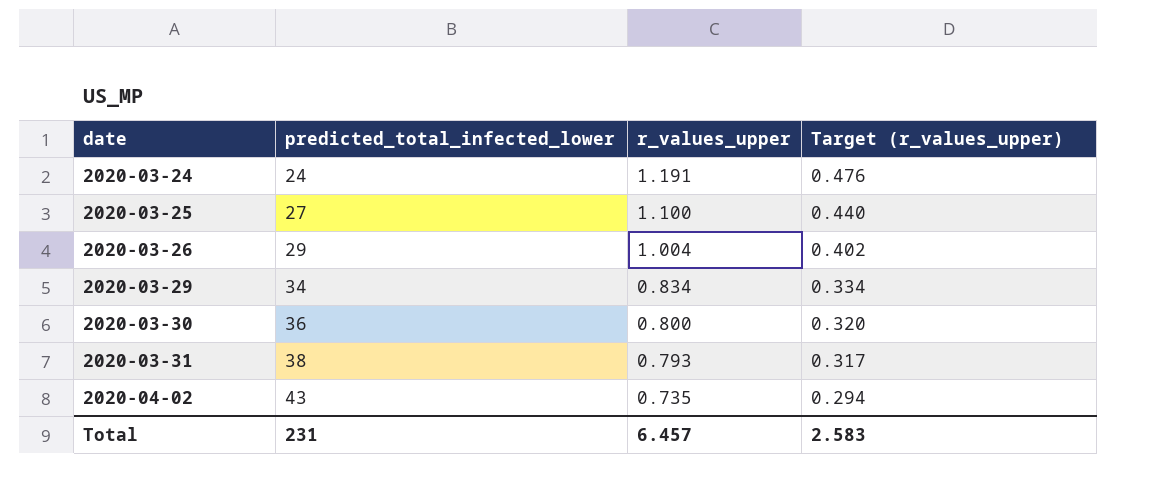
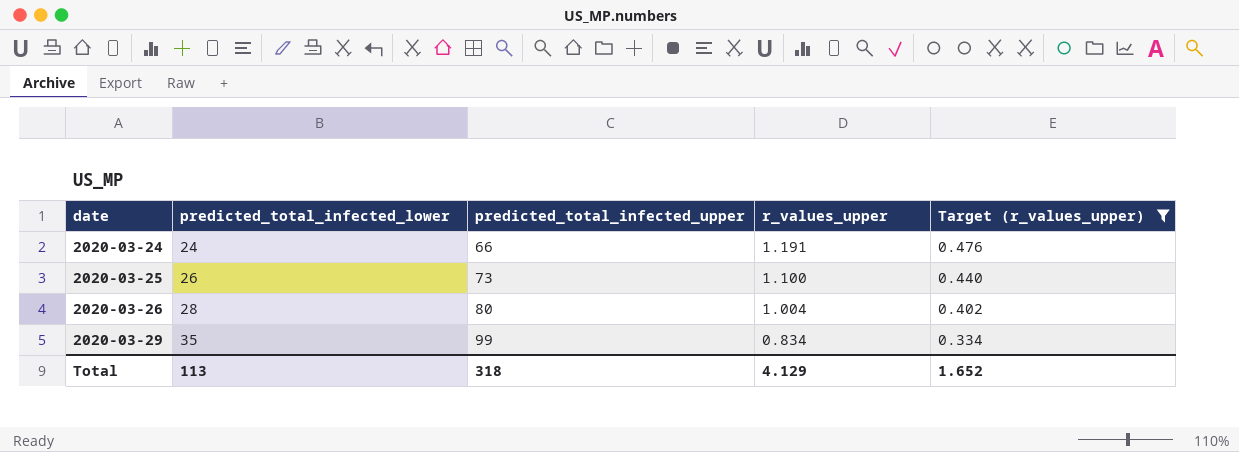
filter: none -> Target (r_values_upper) >= 0.334
column predicted_total_infected_upper | position: none -> 3
2020-03-25 | predicted_total_infected_lower: 27 -> 26
2020-03-26 | predicted_total_infected_lower: 29 -> 28
2020-03-29 | predicted_total_infected_lower: 34 -> 35
Total | predicted_total_infected_lower: 231 -> 113
Total | r_values_upper: 6.457 -> 4.129
Total | Target (r_values_upper): 2.583 -> 1.652

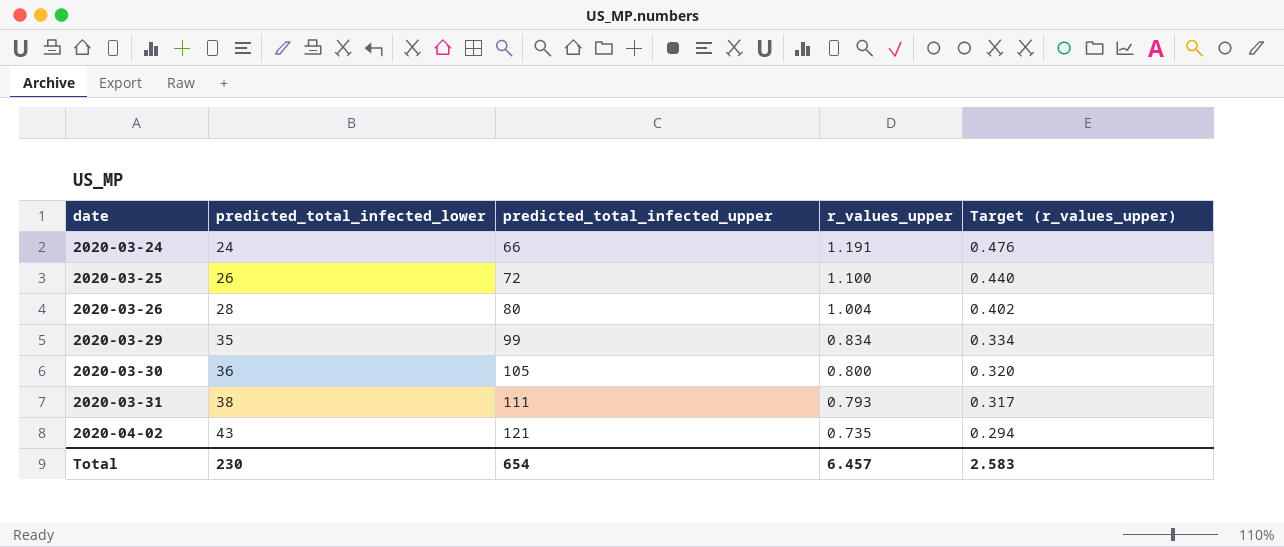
filter: Target (r_values_upper) >= 0.334 -> none
2020-03-25 | predicted_total_infected_upper: 73 -> 72
Total | predicted_total_infected_lower: 113 -> 230
Total | predicted_total_infected_upper: 318 -> 654
Total | r_values_upper: 4.129 -> 6.457
Total | Target (r_values_upper): 1.652 -> 2.583

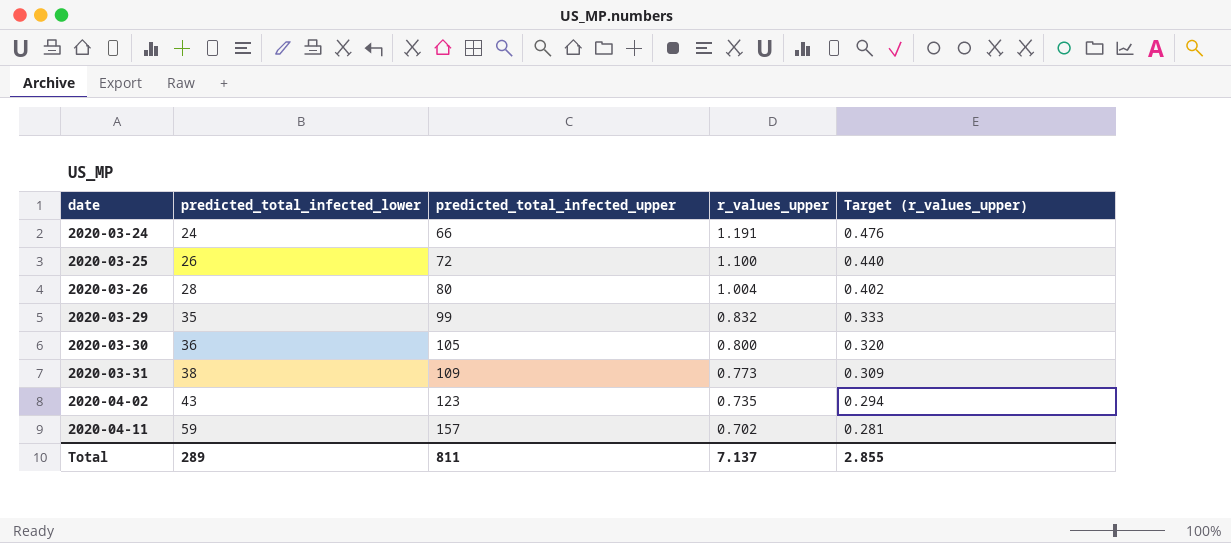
2020-03-29 | r_values_upper: 0.834 -> 0.832
2020-03-29 | Target (r_values_upper): 0.334 -> 0.333
2020-03-31 | predicted_total_infected_upper: 111 -> 109
2020-03-31 | r_values_upper: 0.793 -> 0.773
2020-03-31 | Target (r_values_upper): 0.317 -> 0.309
2020-04-02 | predicted_total_infected_upper: 121 -> 123
row 2020-04-11: none -> 59 | 157 | 0.702 | 0.281
Total | predicted_total_infected_lower: 230 -> 289
Total | predicted_total_infected_upper: 654 -> 811
Total | r_values_upper: 6.457 -> 7.137
Total | Target (r_values_upper): 2.583 -> 2.855

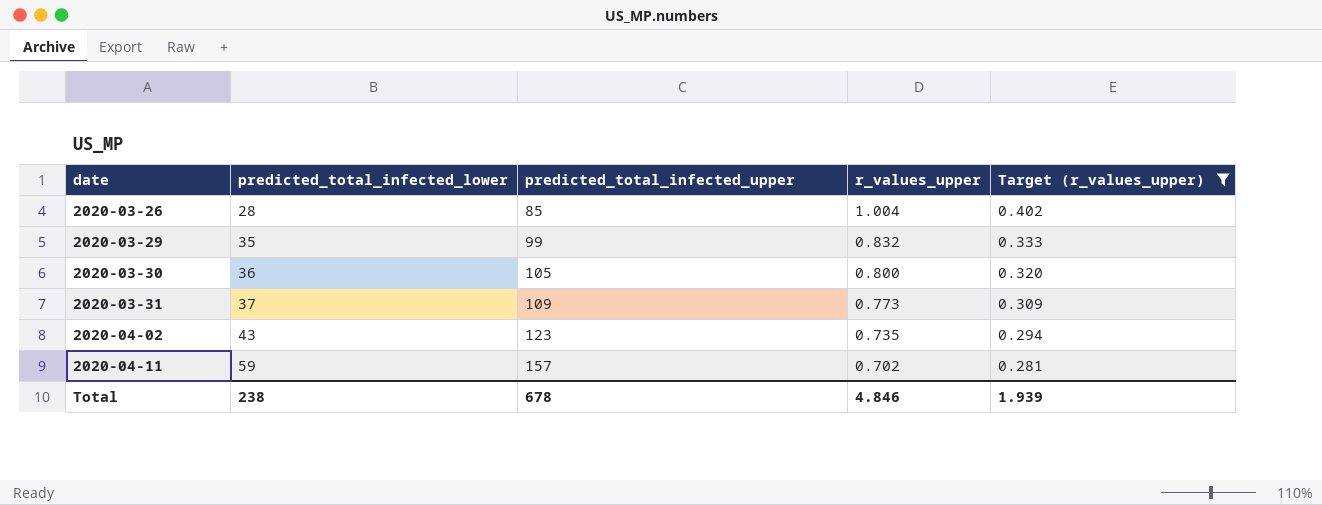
filter: none -> Target (r_values_upper) <= 0.402
2020-03-26 | predicted_total_infected_upper: 80 -> 85
2020-03-31 | predicted_total_infected_lower: 38 -> 37
Total | predicted_total_infected_lower: 289 -> 238
Total | predicted_total_infected_upper: 811 -> 678
Total | r_values_upper: 7.137 -> 4.846
Total | Target (r_values_upper): 2.855 -> 1.939

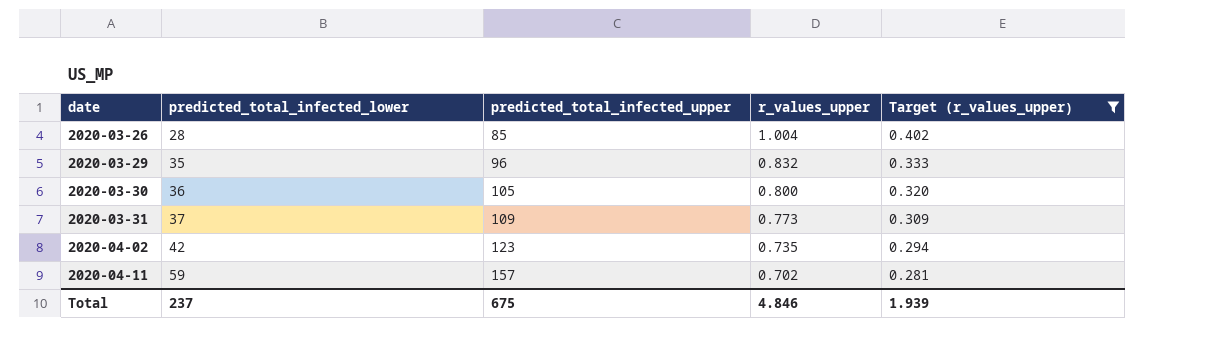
2020-03-29 | predicted_total_infected_upper: 99 -> 96
2020-04-02 | predicted_total_infected_lower: 43 -> 42
Total | predicted_total_infected_lower: 238 -> 237
Total | predicted_total_infected_upper: 678 -> 675

